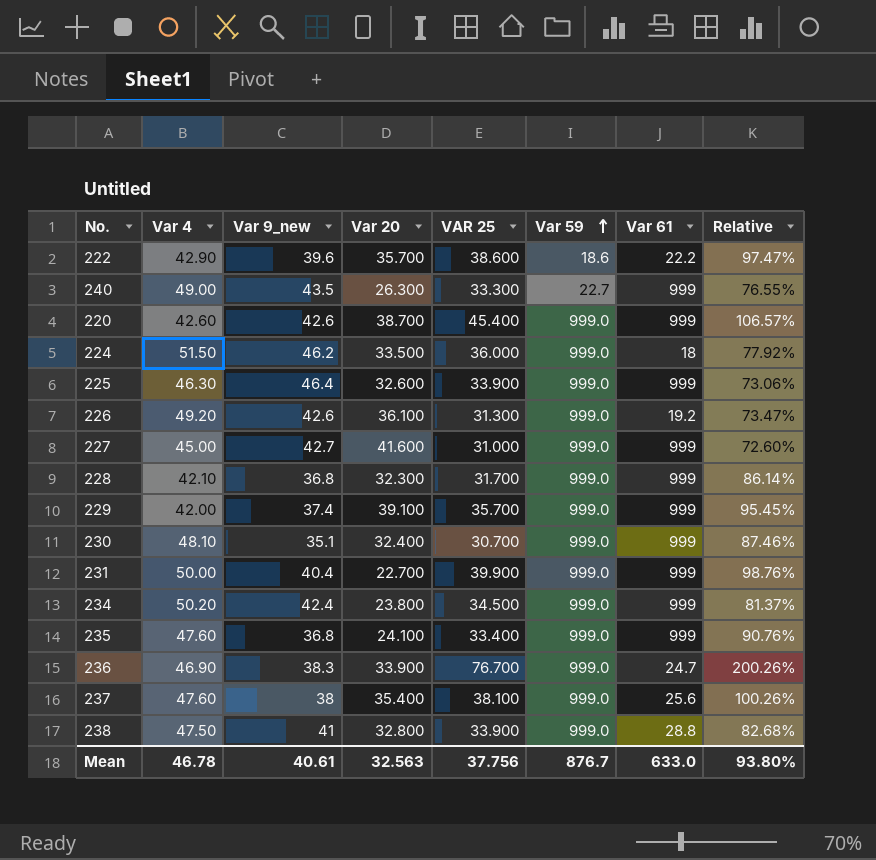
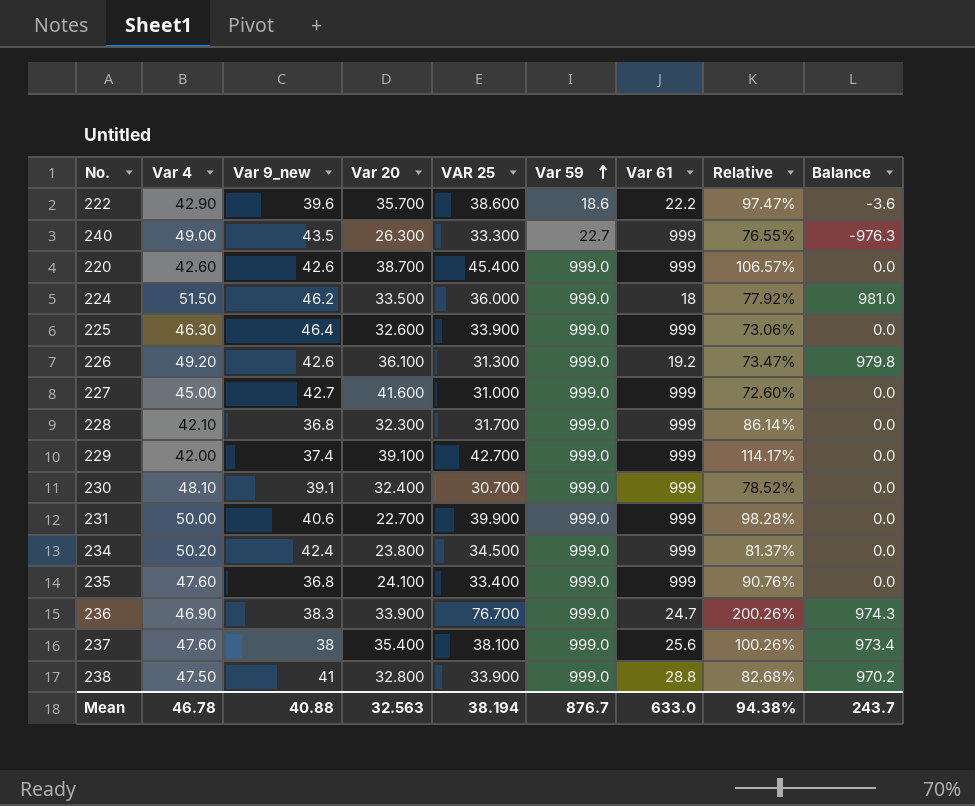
column Balance | formula: none -> [Var 59] - [Var 61]
229 | VAR 25: 35.700 -> 42.700
229 | Relative: 95.45% -> 114.17%
230 | Var 9_new: 35.1 -> 39.1
230 | Relative: 87.46% -> 78.52%
231 | Var 9_new: 40.4 -> 40.6
231 | Relative: 98.76% -> 98.28%
Mean | Var 9_new: 40.61 -> 40.88
Mean | VAR 25: 37.756 -> 38.194
Mean | Relative: 93.80% -> 94.38%

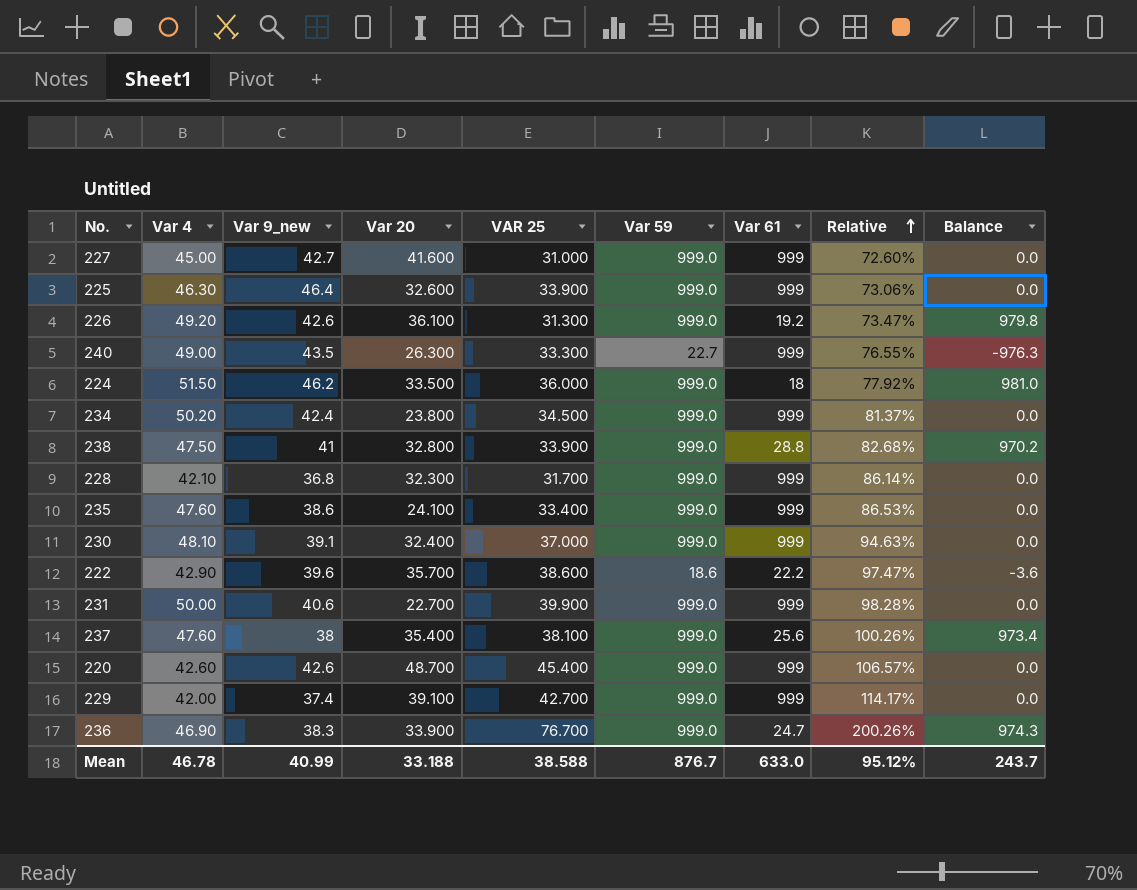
row order: Var 59 ascending -> Relative ascending
235 | Var 9_new: 36.8 -> 38.6
235 | Relative: 90.76% -> 86.53%
230 | VAR 25: 30.700 -> 37.000
230 | Relative: 78.52% -> 94.63%
220 | Var 20: 38.700 -> 48.700
Mean | Var 9_new: 40.88 -> 40.99
Mean | Var 20: 32.563 -> 33.188
Mean | VAR 25: 38.194 -> 38.588
Mean | Relative: 94.38% -> 95.12%

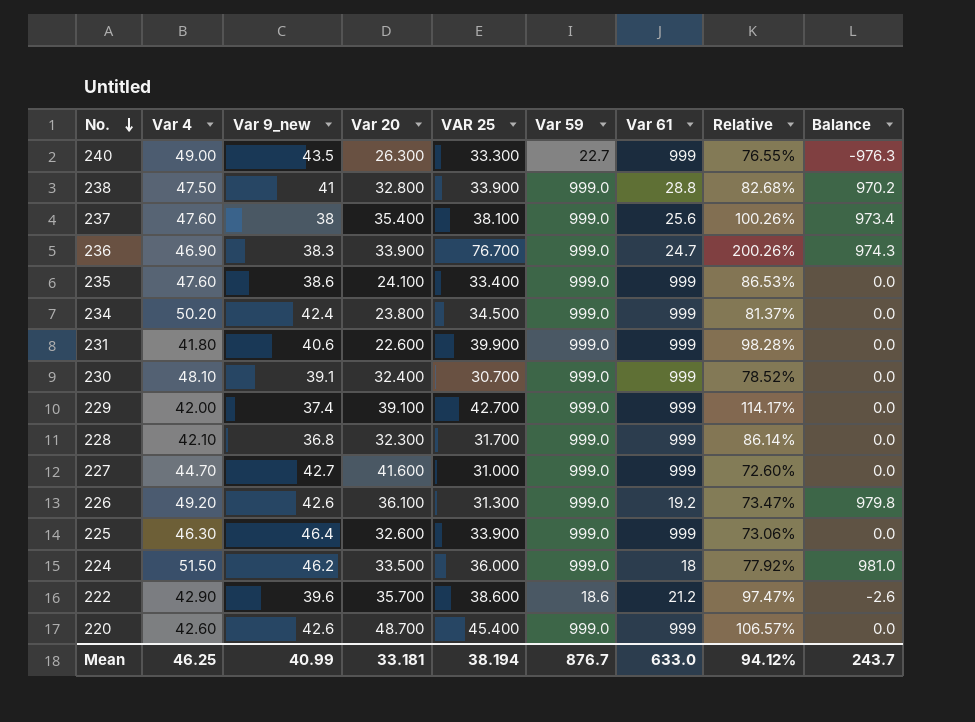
row order: Relative ascending -> No. descending
231 | Var 4: 50.00 -> 41.80
231 | Var 20: 22.700 -> 22.600
230 | VAR 25: 37.000 -> 30.700
230 | Relative: 94.63% -> 78.52%
227 | Var 4: 45.00 -> 44.70
222 | Var 61: 22.2 -> 21.2
222 | Balance: -3.6 -> -2.6
Mean | Var 4: 46.78 -> 46.25
Mean | Var 20: 33.188 -> 33.181
Mean | VAR 25: 38.588 -> 38.194
Mean | Relative: 95.12% -> 94.12%

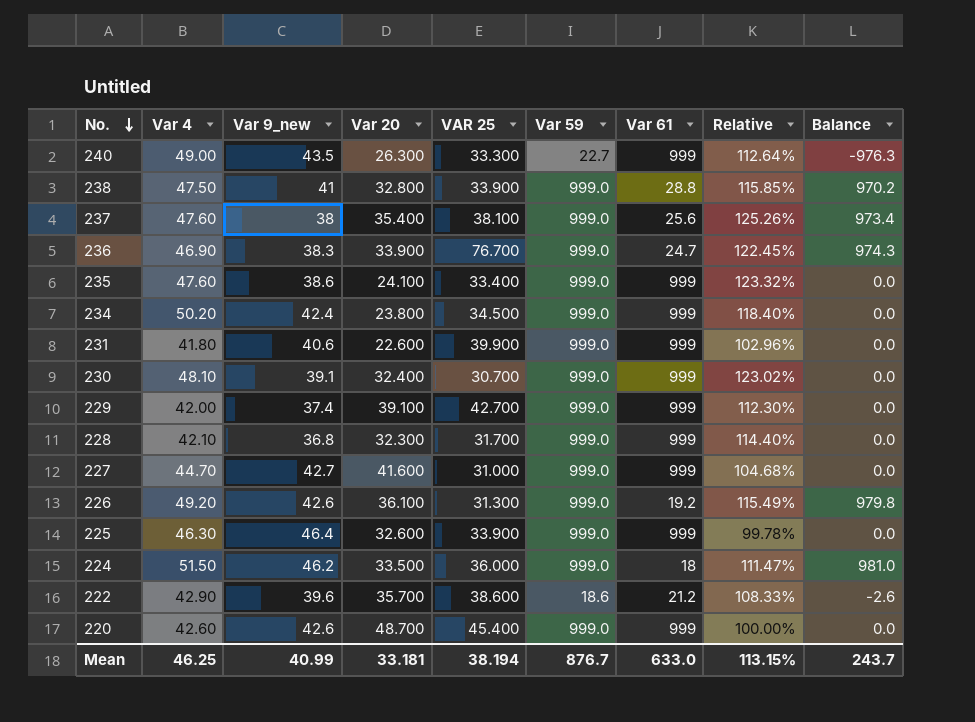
column Relative | formula: [VAR 25] / [Var 9_new] -> [Var 4] / [Var 9_new]
Mean | Relative: 94.12% -> 113.15%

